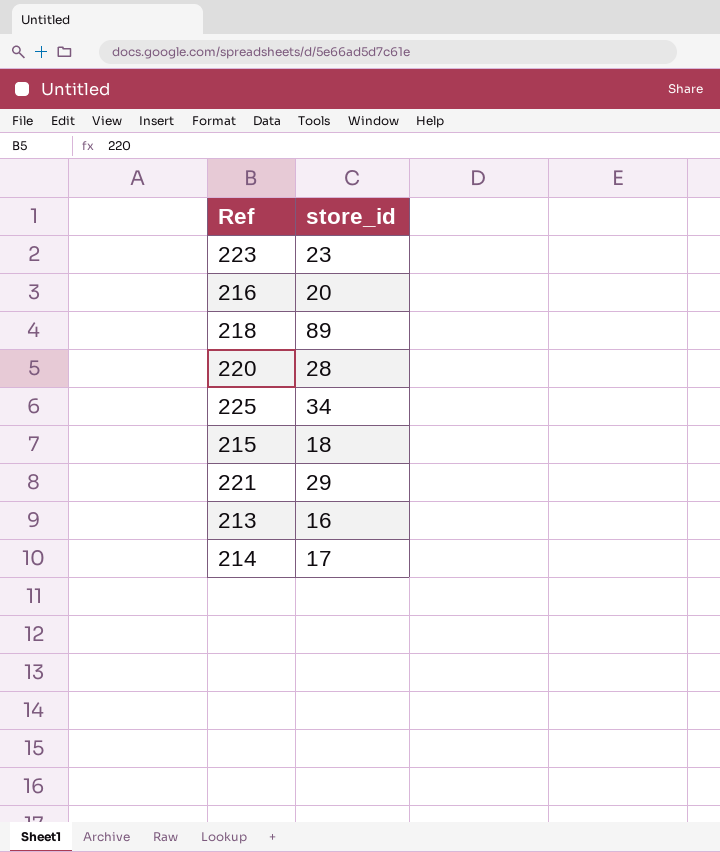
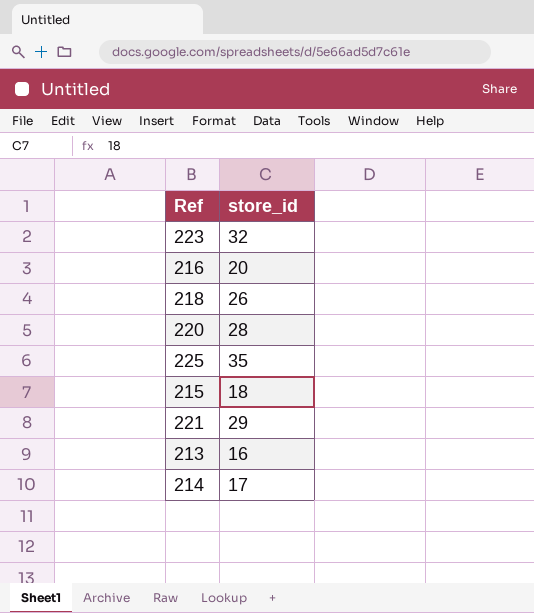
223 | store_id: 23 -> 32
218 | store_id: 89 -> 26
225 | store_id: 34 -> 35

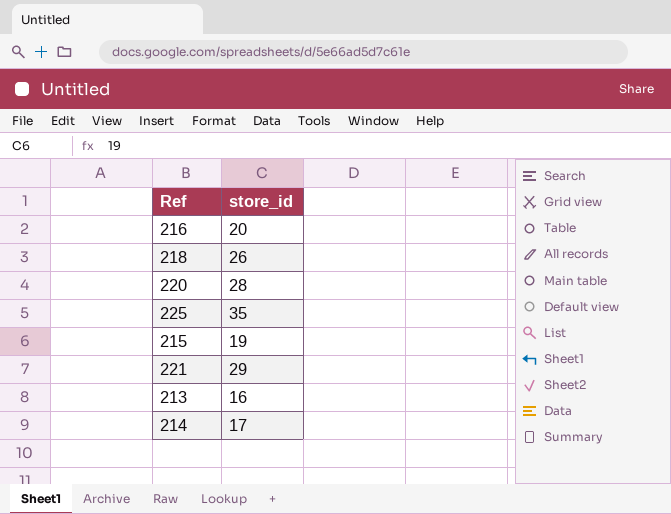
row 223: 32 -> none
215 | store_id: 18 -> 19

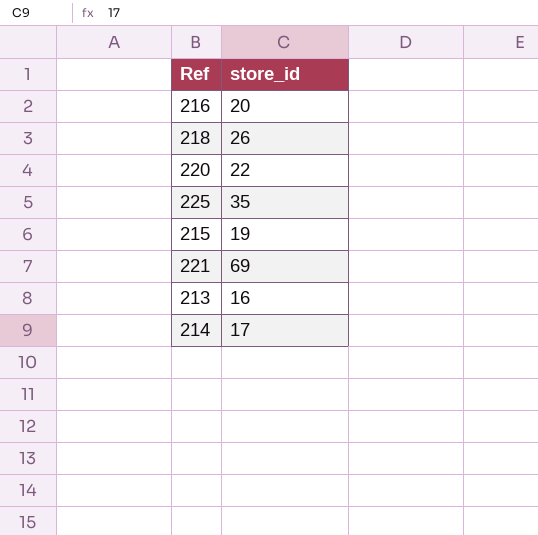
220 | store_id: 28 -> 22
221 | store_id: 29 -> 69

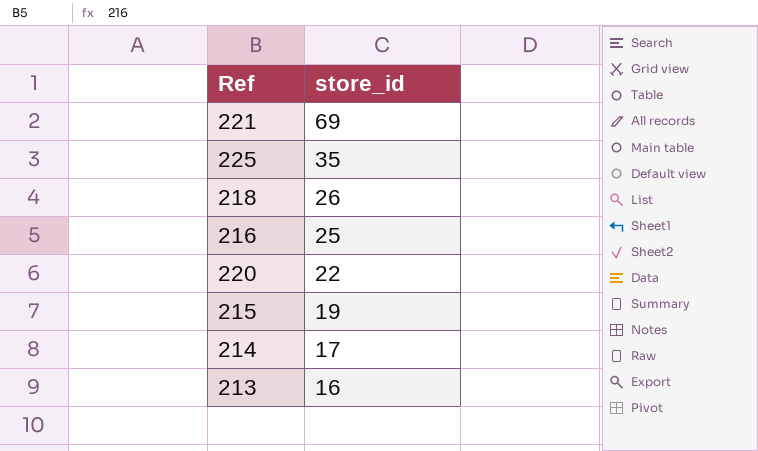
row order: none -> store_id descending
216 | store_id: 20 -> 25

